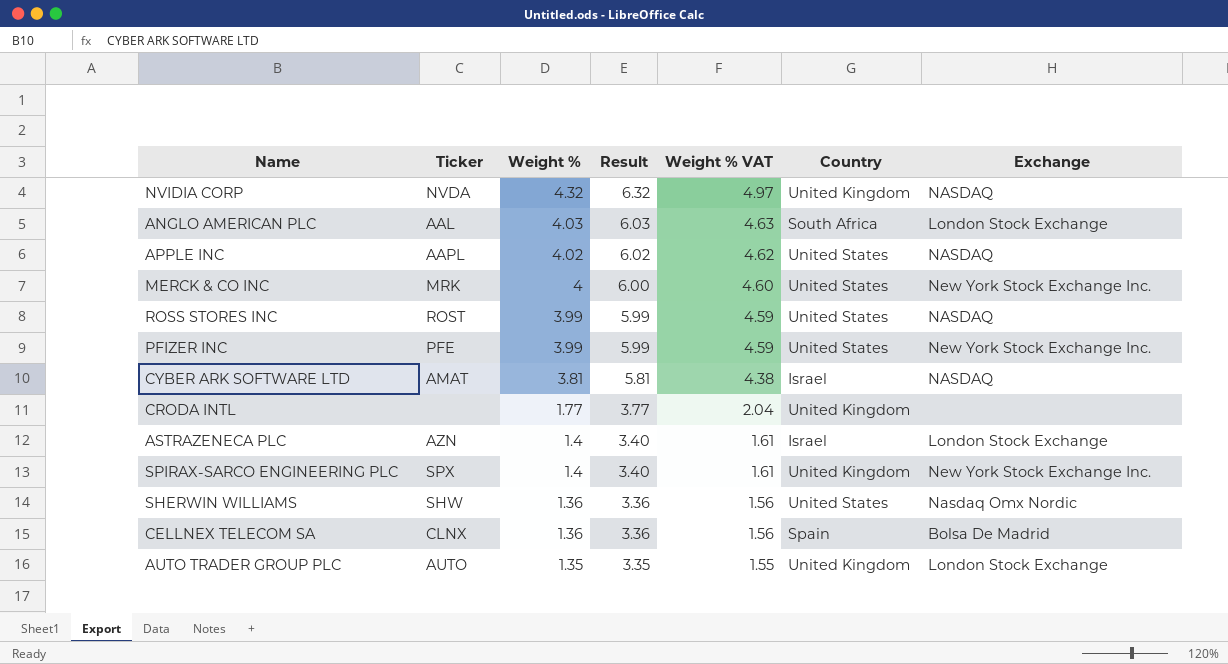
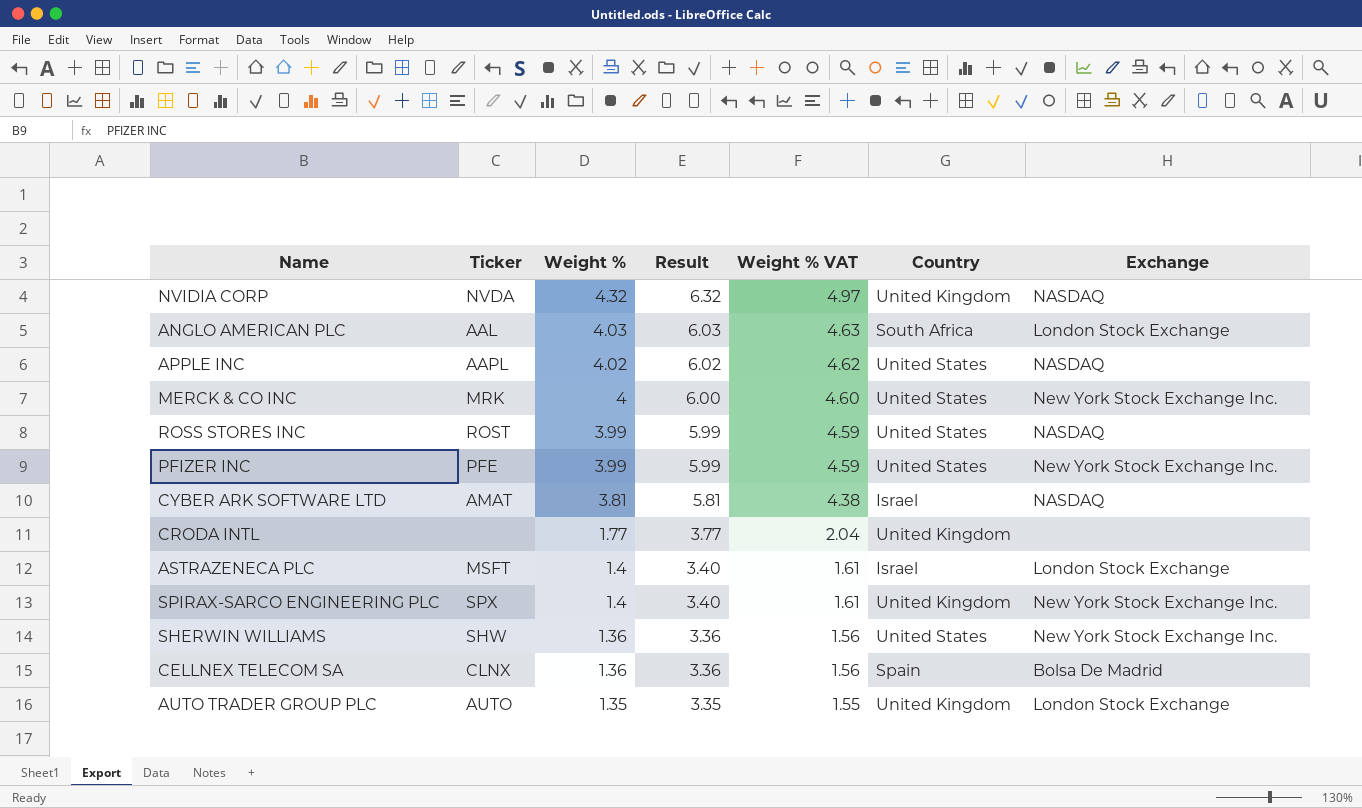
ASTRAZENECA PLC | Ticker: AZN -> MSFT
SHERWIN WILLIAMS | Exchange: Nasdaq Omx Nordic -> New York Stock Exchange Inc.

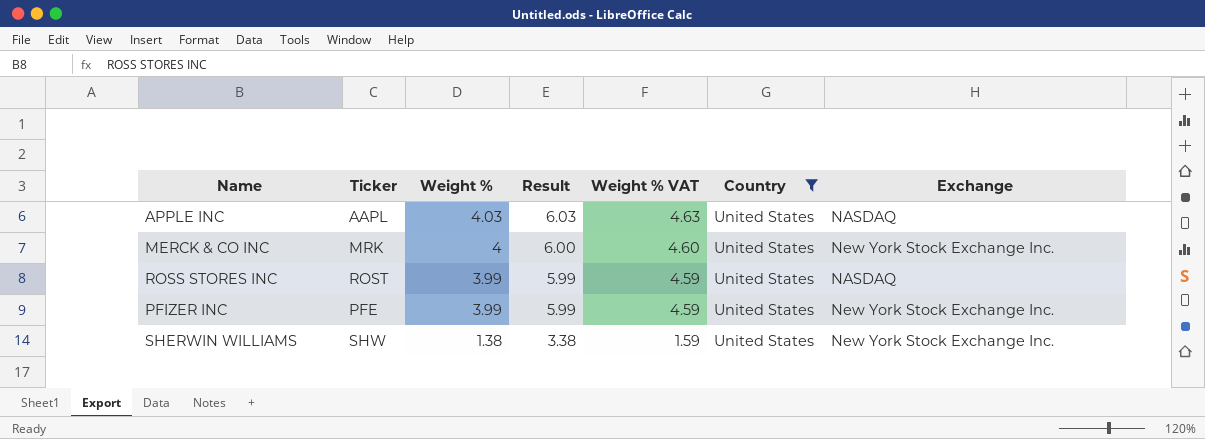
filter: none -> Country = United States
APPLE INC | Weight %: 4.02 -> 4.03
APPLE INC | Result: 6.02 -> 6.03
APPLE INC | Weight % VAT: 4.62 -> 4.63
SHERWIN WILLIAMS | Weight %: 1.36 -> 1.38
SHERWIN WILLIAMS | Result: 3.36 -> 3.38
SHERWIN WILLIAMS | Weight % VAT: 1.56 -> 1.59

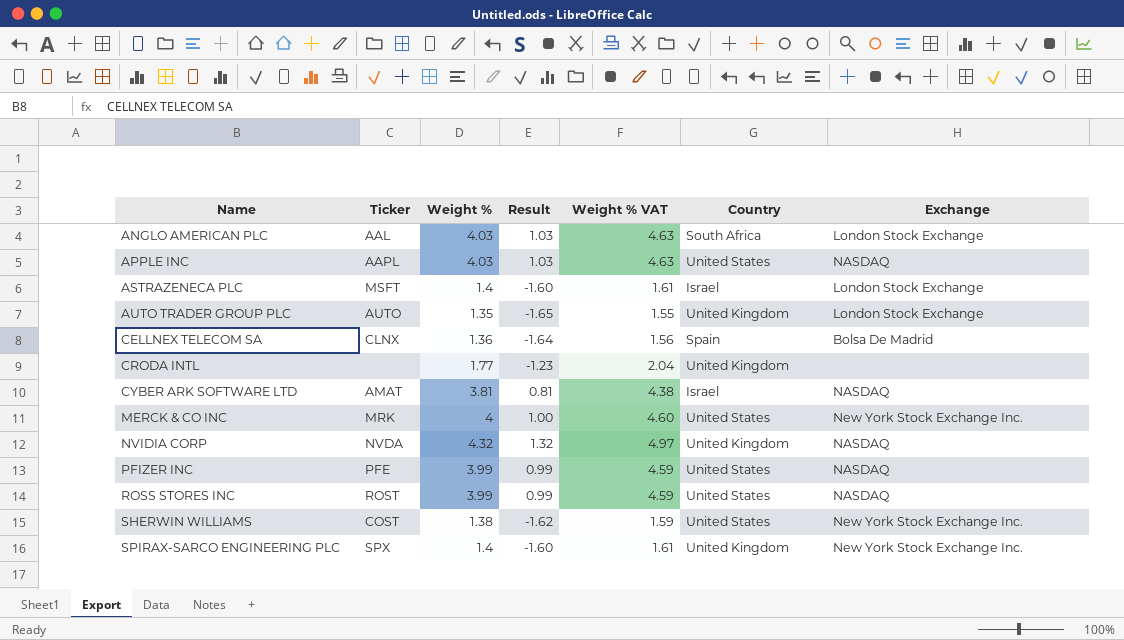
filter: Country = United States -> none
row order: Weight % descending -> Name ascending
column Result | formula: [Weight %] + 2 -> [Weight %] - 3
PFIZER INC | Exchange: New York Stock Exchange Inc. -> NASDAQ
SHERWIN WILLIAMS | Ticker: SHW -> COST

